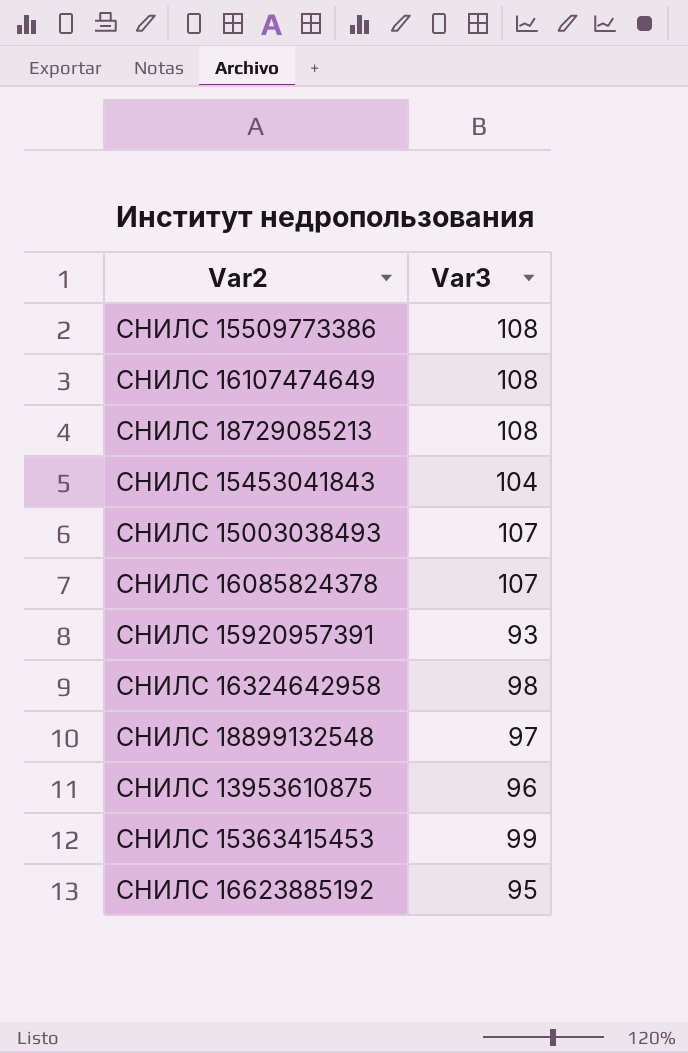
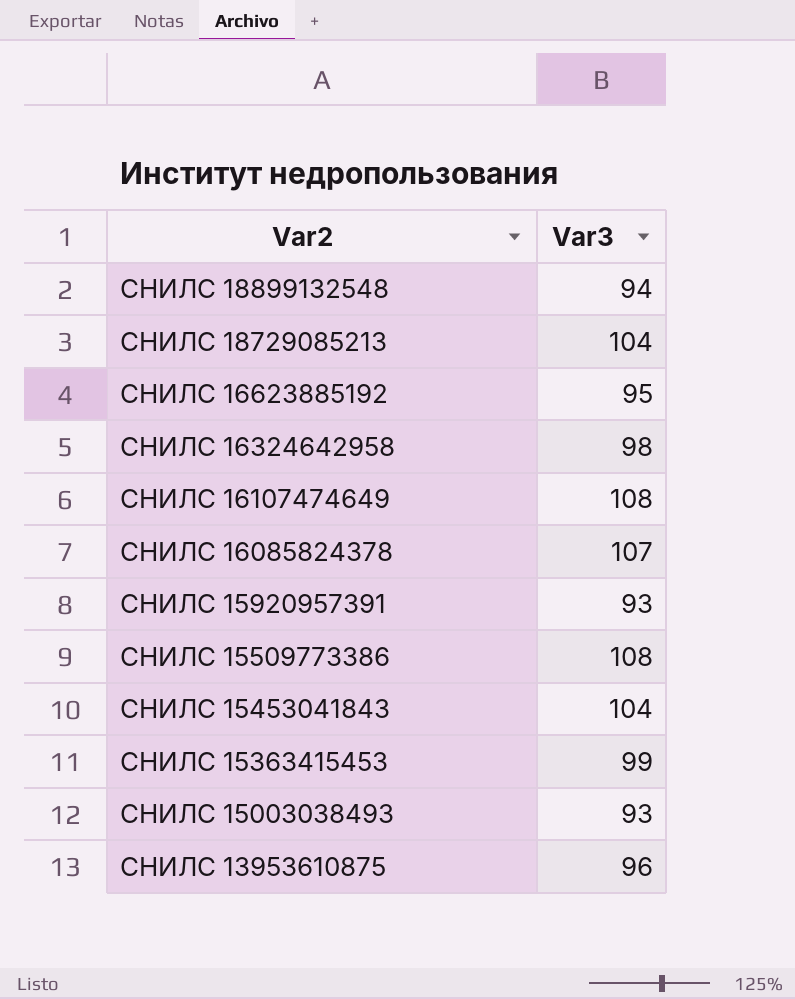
row order: none -> Var2 descending
СНИЛС 18899132548 | Var3: 97 -> 94
СНИЛС 18729085213 | Var3: 108 -> 104
СНИЛС 15003038493 | Var3: 107 -> 93

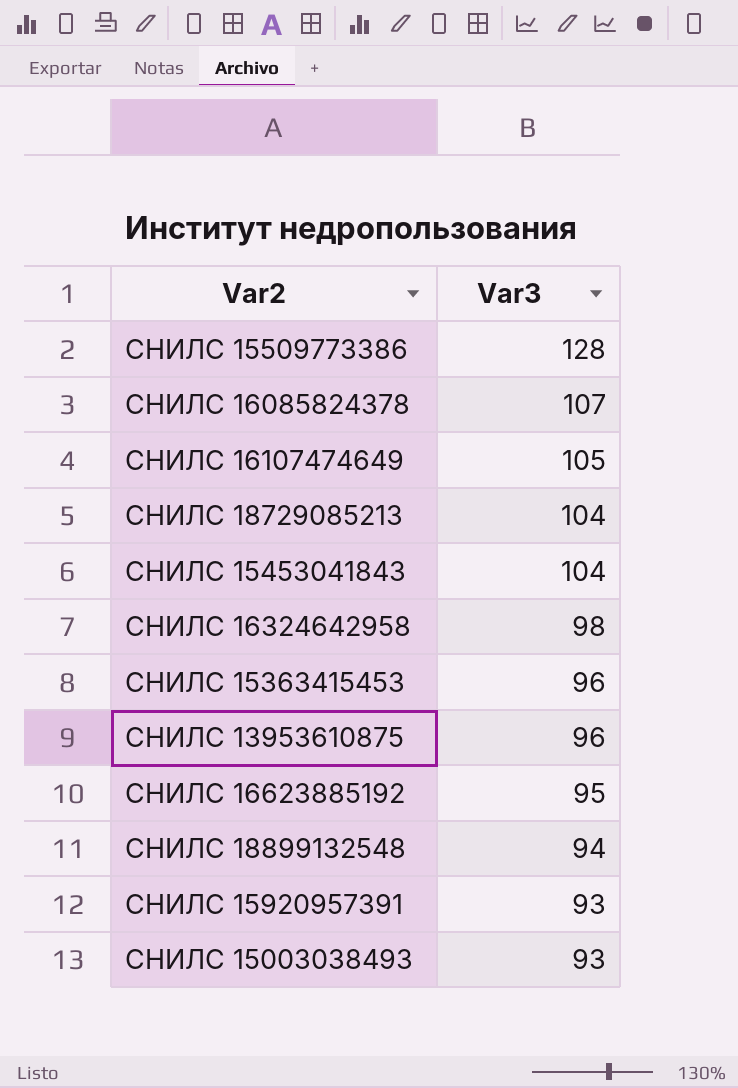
row order: Var2 descending -> Var3 descending
СНИЛС 15509773386 | Var3: 108 -> 128
СНИЛС 16107474649 | Var3: 108 -> 105
СНИЛС 15363415453 | Var3: 99 -> 96

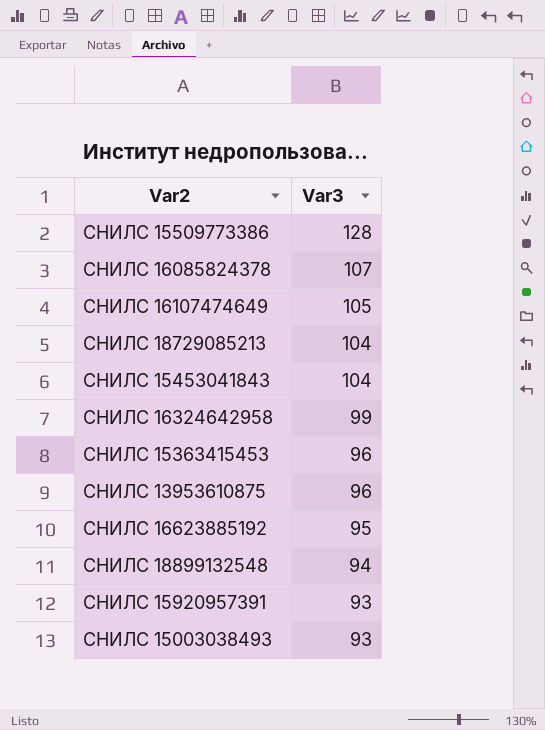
СНИЛС 16324642958 | Var3: 98 -> 99

